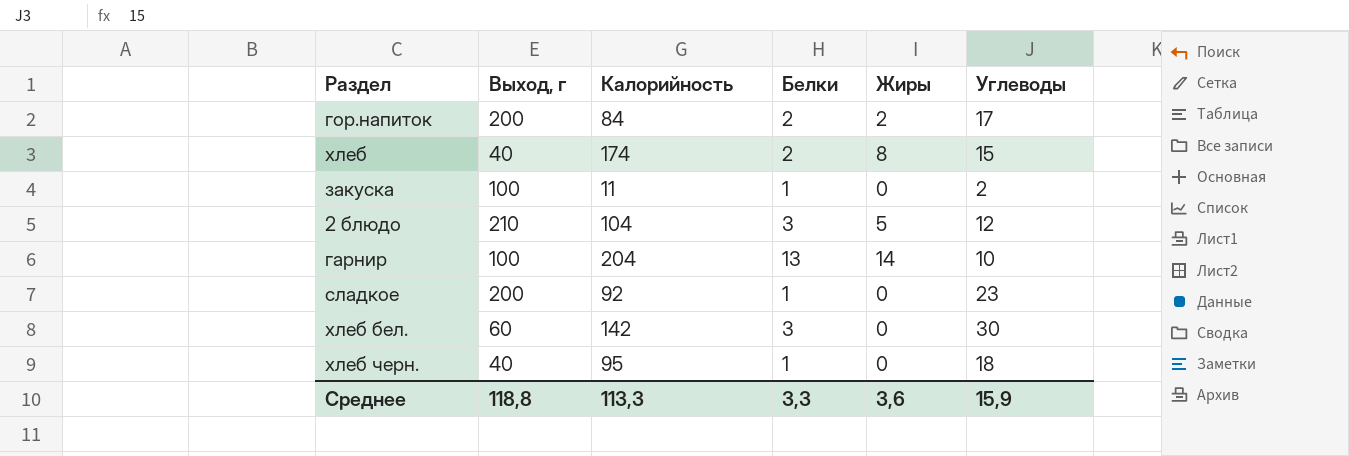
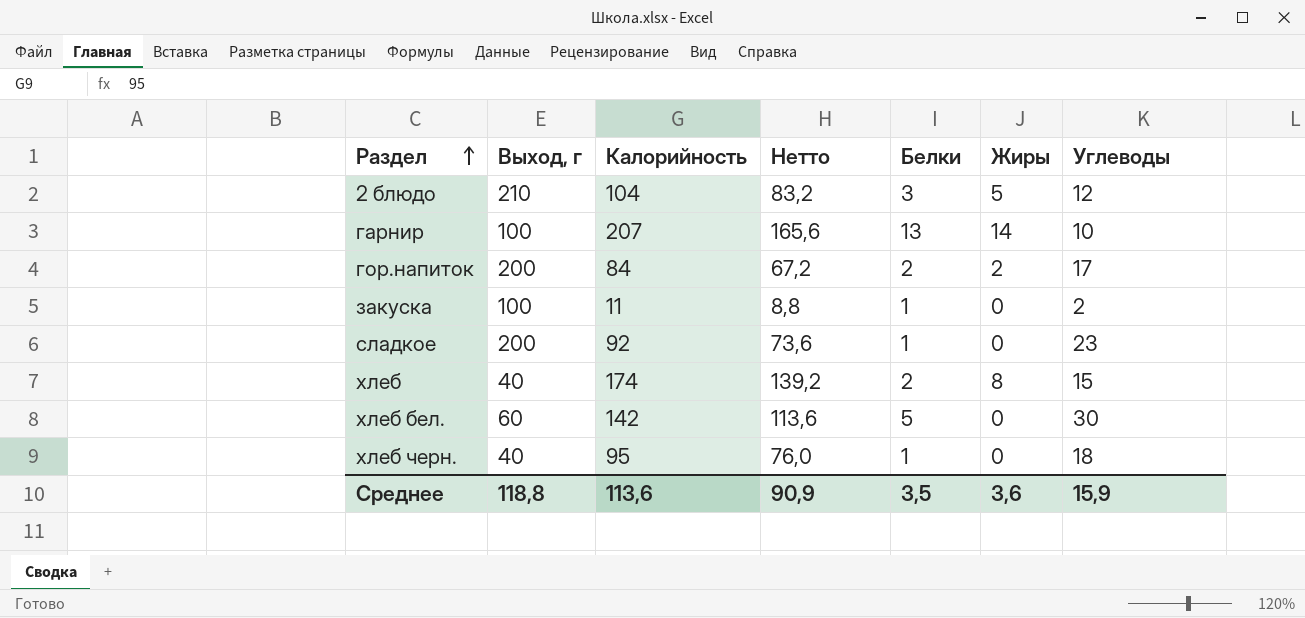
row order: none -> Раздел ascending
column Нетто | formula: none -> [Калорийность] * 0,8
гарнир | Калорийность: 204 -> 207
хлеб бел. | Белки: 3 -> 5
Среднее | Калорийность: 113,3 -> 113,6
Среднее | Белки: 3,3 -> 3,5

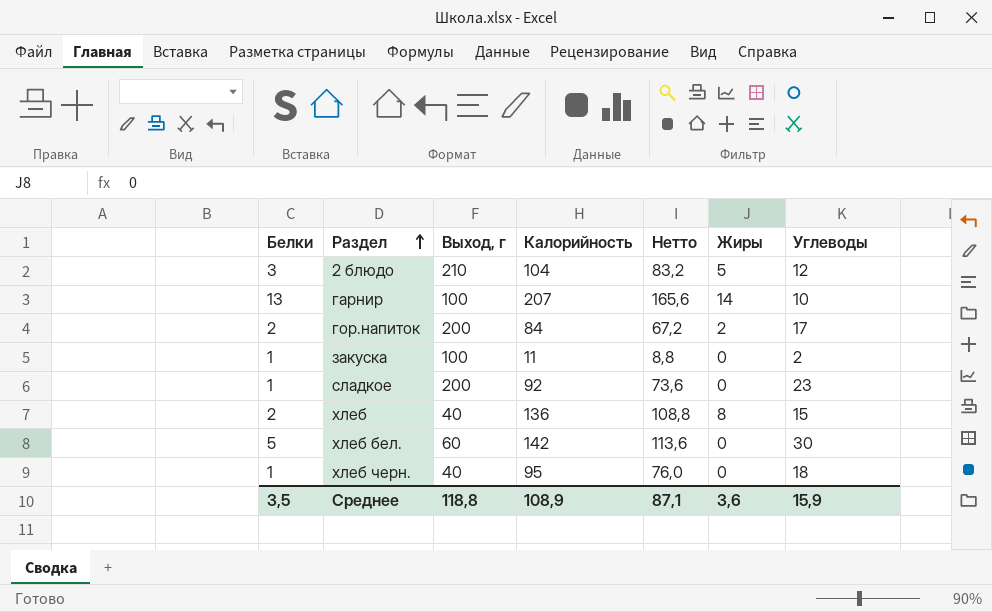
column Белки | position: 5 -> 1
хлеб | Калорийность: 174 -> 136
хлеб | Нетто: 139,2 -> 108,8
Среднее | Калорийность: 113,6 -> 108,9
Среднее | Нетто: 90,9 -> 87,1

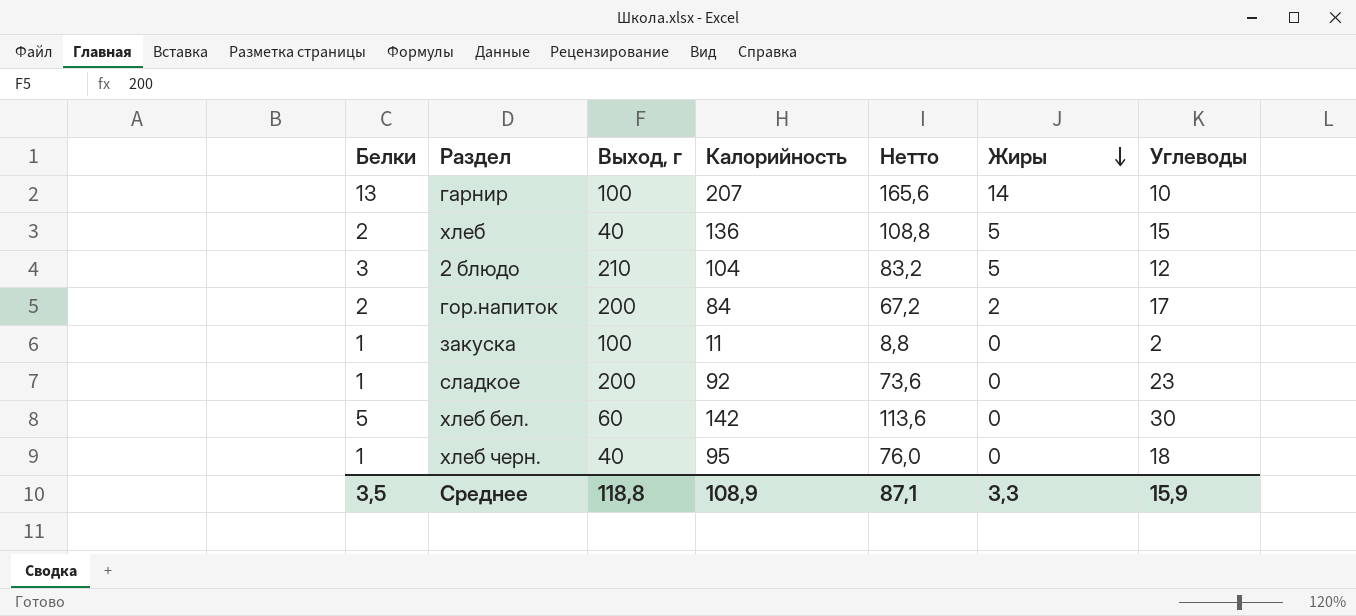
row order: Раздел ascending -> Жиры descending
хлеб | Жиры: 8 -> 5
Среднее | Жиры: 3,6 -> 3,3

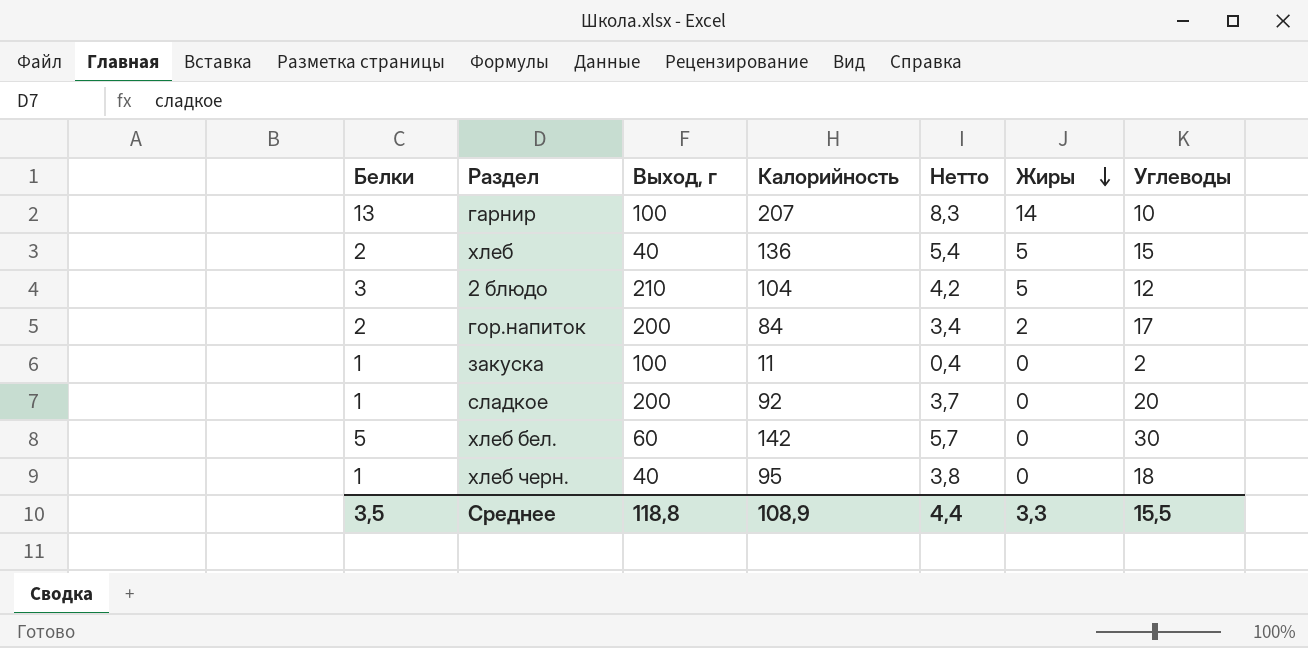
column Нетто | formula: [Калорийность] * 0,8 -> [Калорийность] * 0,04
сладкое | Углеводы: 23 -> 20
Среднее | Нетто: 87,1 -> 4,4
Среднее | Углеводы: 15,9 -> 15,5

